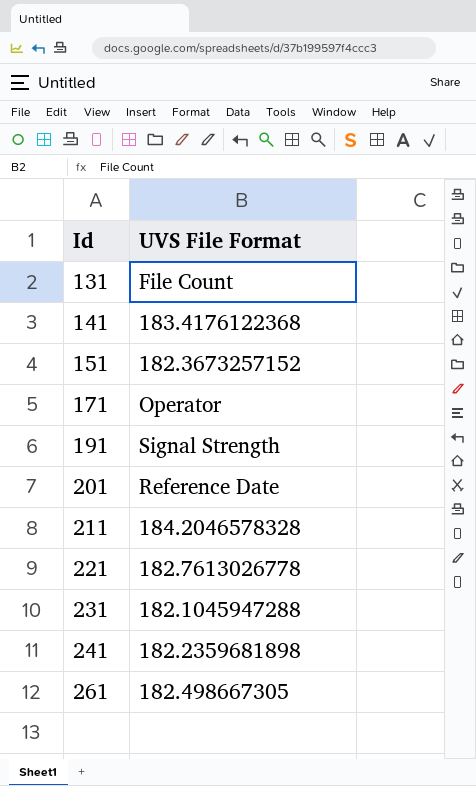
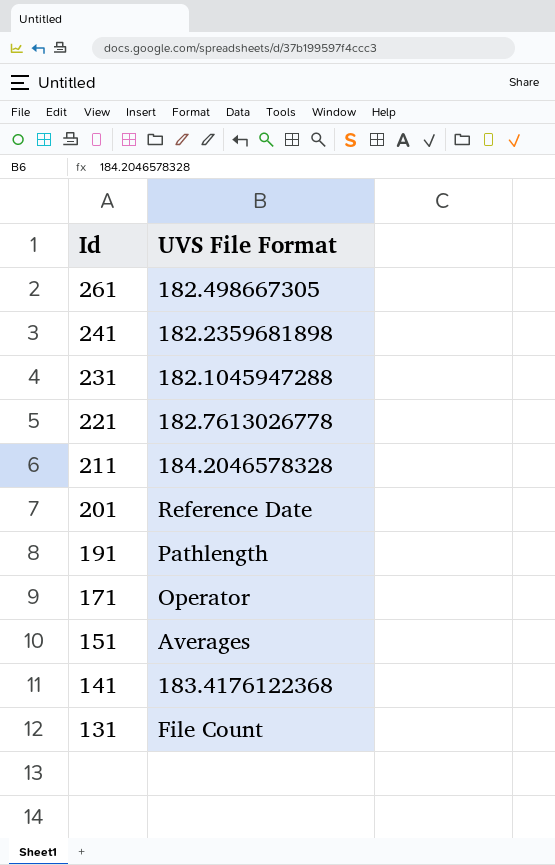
row order: Id ascending -> Id descending
191 | UVS File Format: Signal Strength -> Pathlength
151 | UVS File Format: 182.3673257152 -> Averages

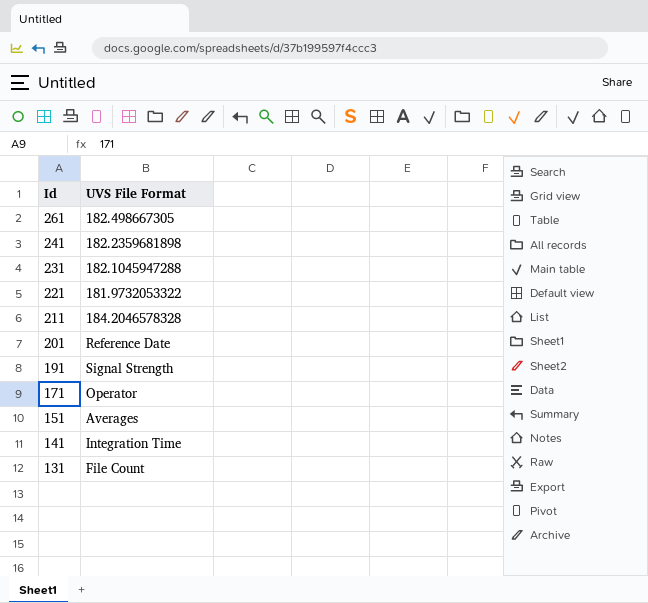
221 | UVS File Format: 182.7613026778 -> 181.9732053322
191 | UVS File Format: Pathlength -> Signal Strength
141 | UVS File Format: 183.4176122368 -> Integration Time

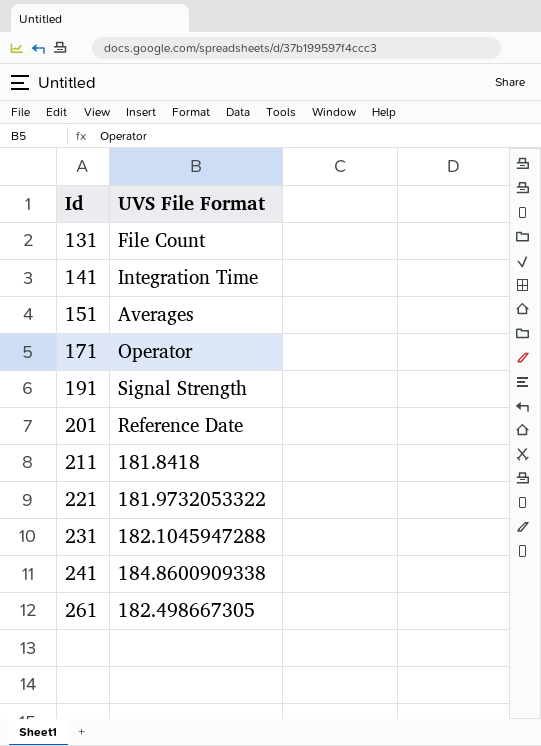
row order: Id descending -> Id ascending
211 | UVS File Format: 184.2046578328 -> 181.8418
241 | UVS File Format: 182.2359681898 -> 184.8600909338

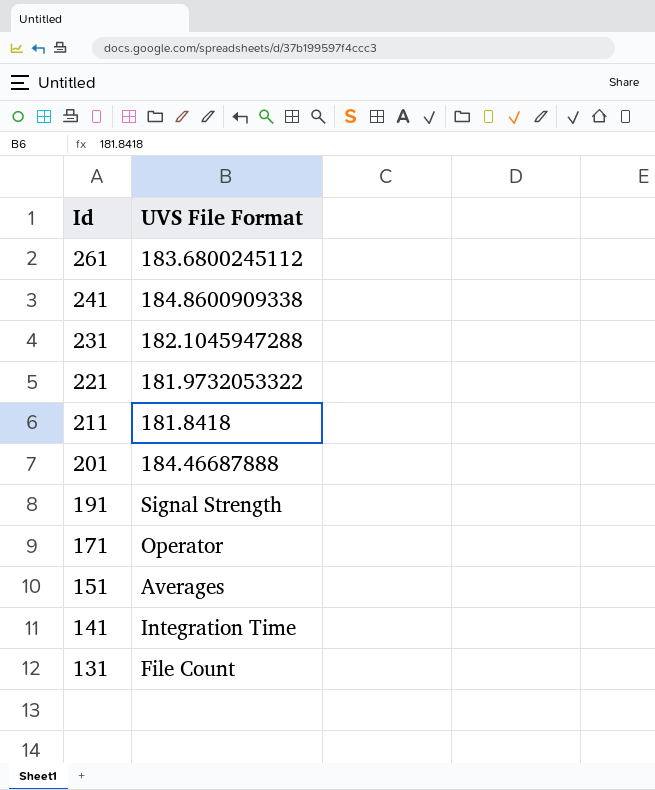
row order: Id ascending -> Id descending
261 | UVS File Format: 182.498667305 -> 183.6800245112
201 | UVS File Format: Reference Date -> 184.46687888

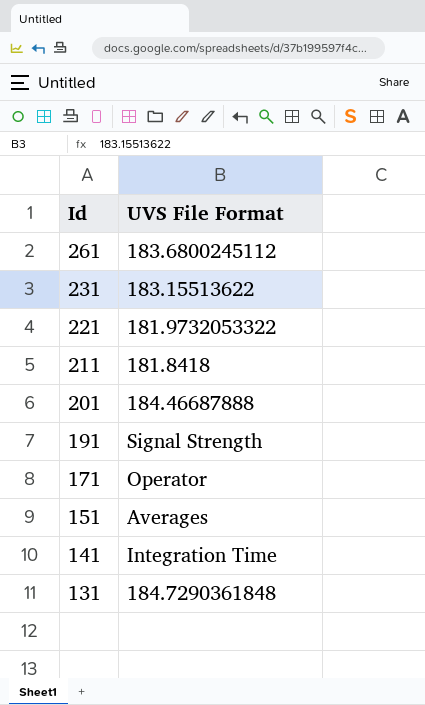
row 241: 184.8600909338 -> none
231 | UVS File Format: 182.1045947288 -> 183.15513622
131 | UVS File Format: File Count -> 184.7290361848

